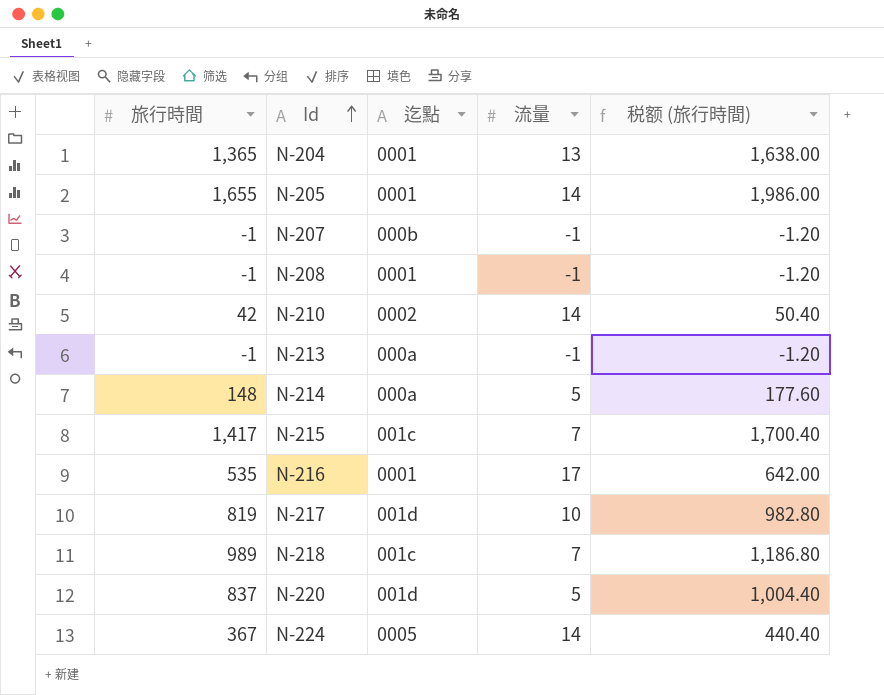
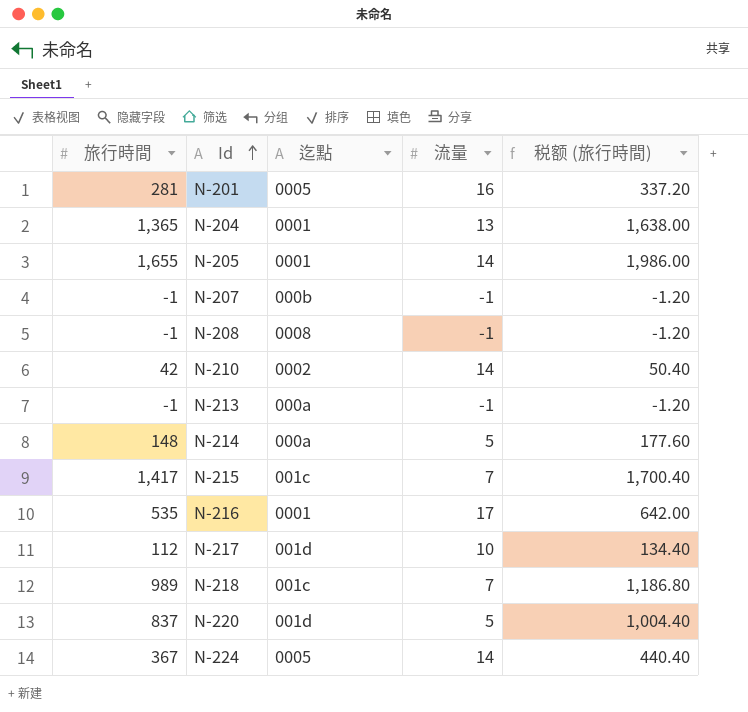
row N-201: none -> 281 | 0005 | 16 | 337.20
N-208 | 迄點: 0001 -> 0008
N-217 | 旅行時間: 819 -> 112
N-217 | 税额 (旅行時間): 982.80 -> 134.40

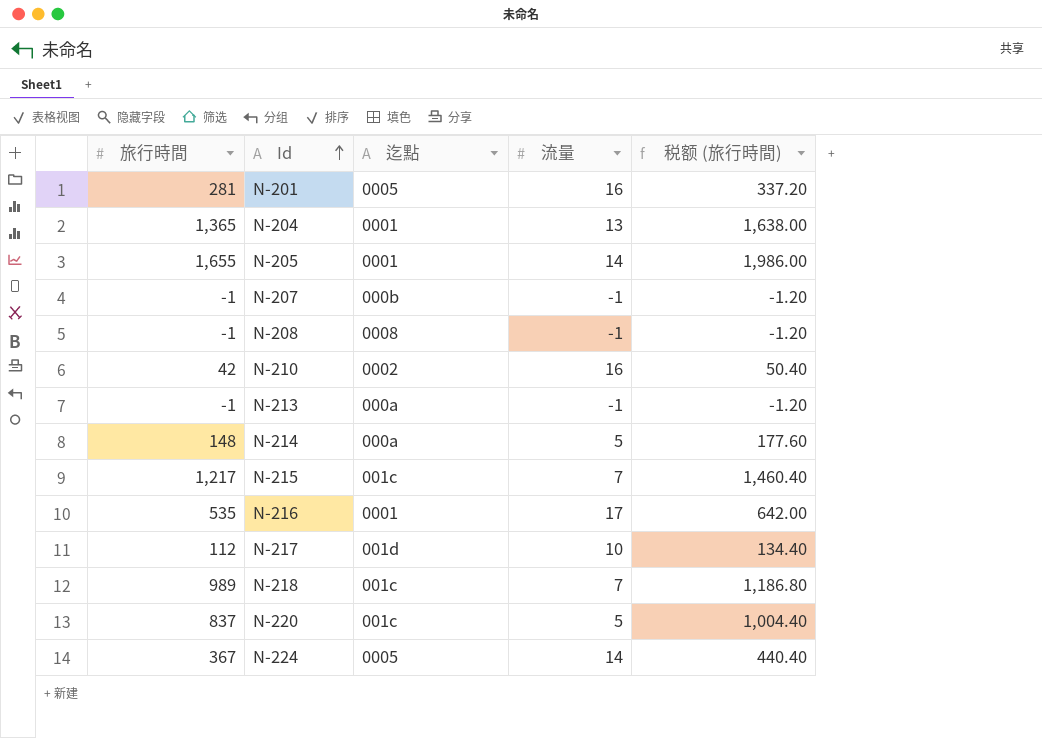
N-210 | 流量: 14 -> 16
N-215 | 旅行時間: 1,417 -> 1,217
N-215 | 税额 (旅行時間): 1,700.40 -> 1,460.40
N-220 | 迄點: 001d -> 001c

